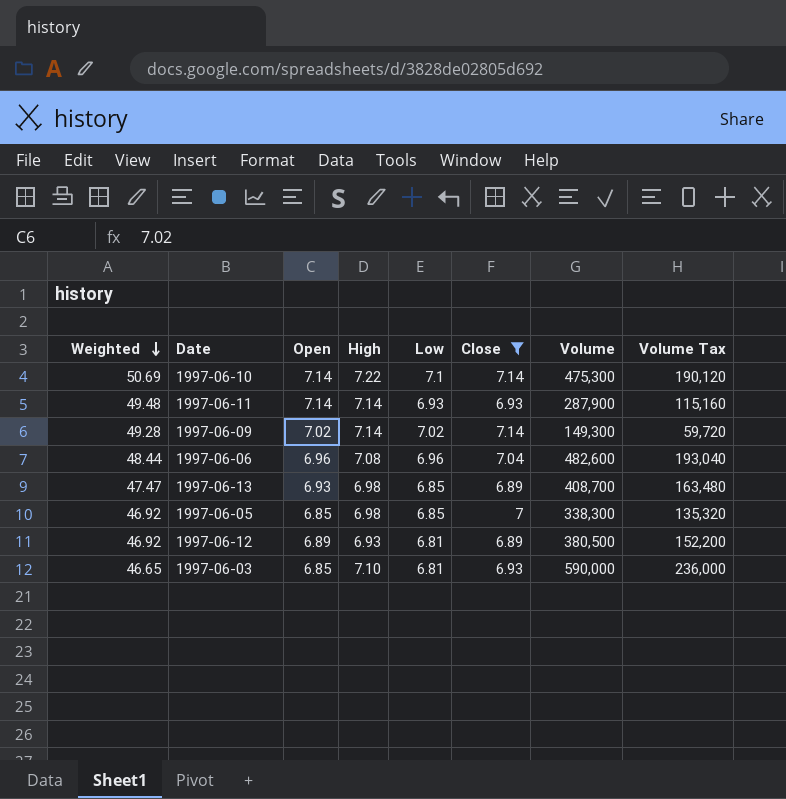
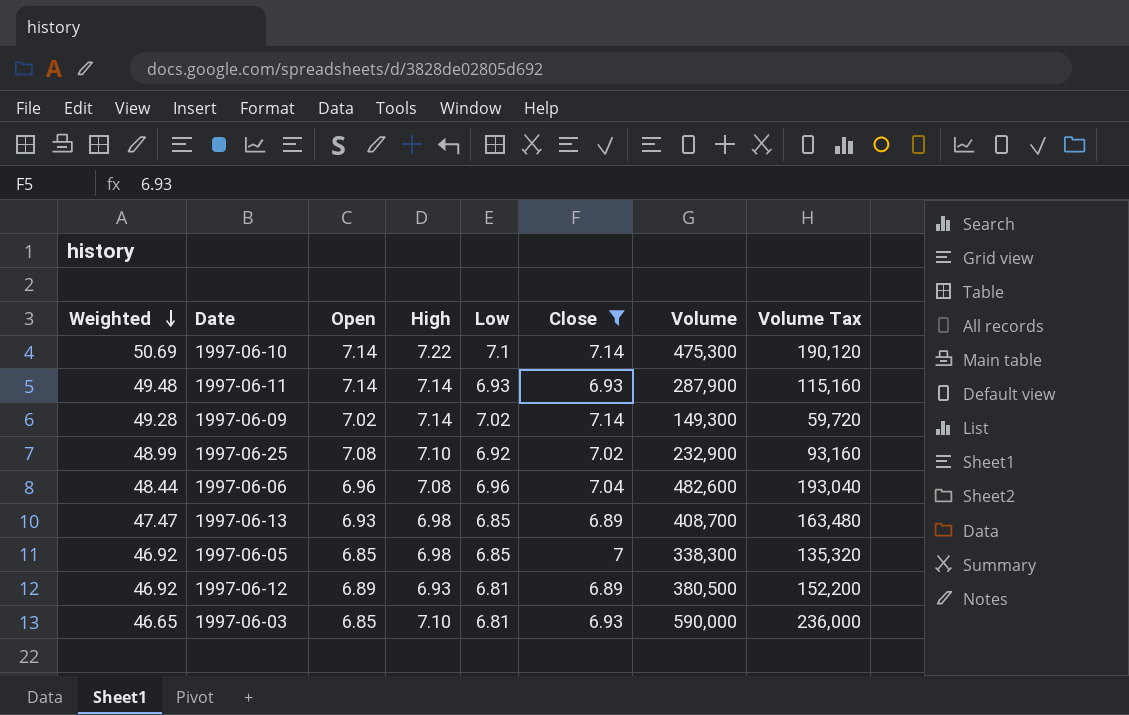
row 1997-06-25: none -> 48.99 | 7.08 | 7.10 | 6.92 | 7.02 | 232,900 | 93,160

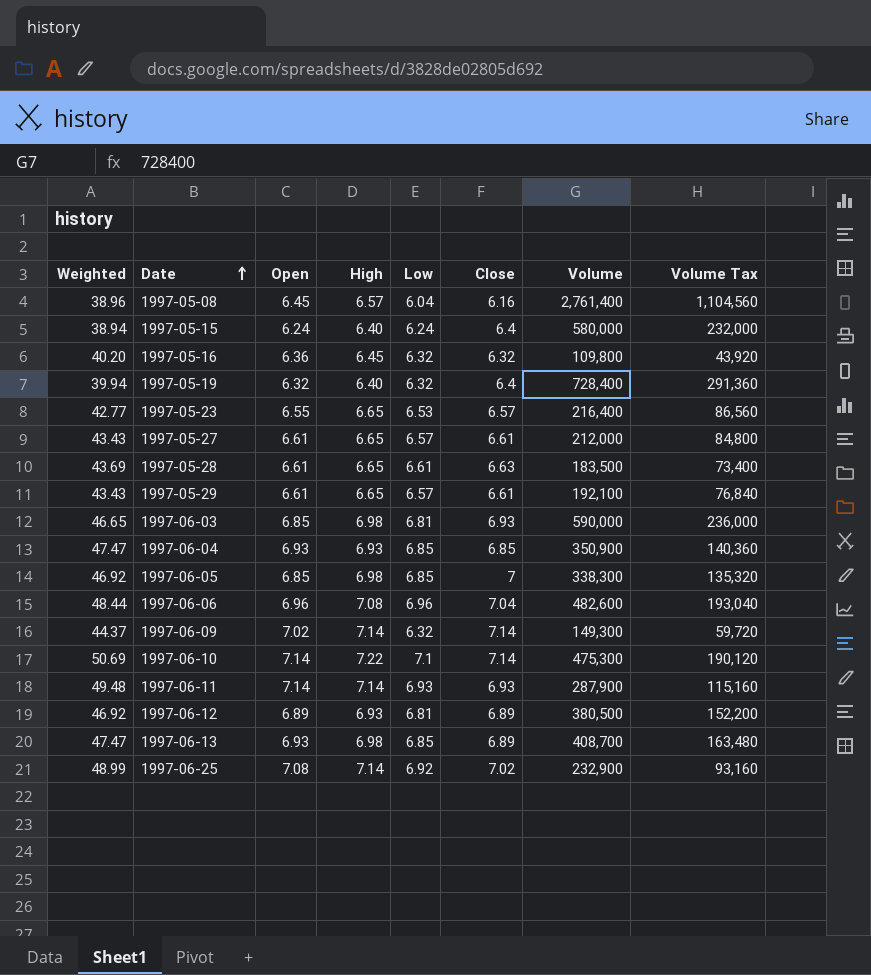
filter: Close >= 6.89 -> none
row order: Weighted descending -> Date ascending
1997-06-03 | High: 7.10 -> 6.98
1997-06-09 | Weighted: 49.28 -> 44.37
1997-06-09 | Low: 7.02 -> 6.32
1997-06-25 | High: 7.10 -> 7.14

